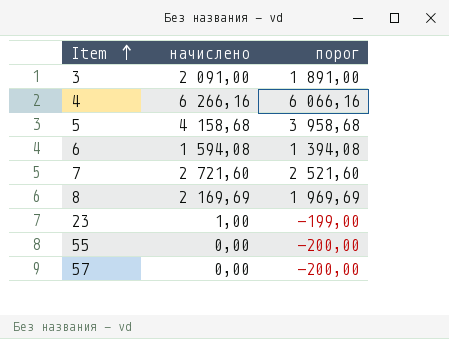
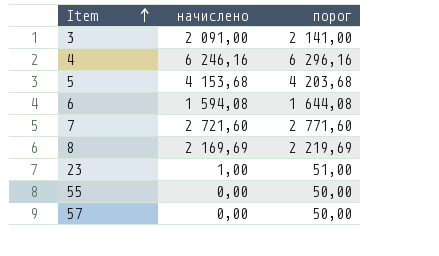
column порог | formula: [начислено] - 200 -> [начислено] + 50
4 | начислено: 6 266,16 -> 6 246,16
5 | начислено: 4 158,68 -> 4 153,68

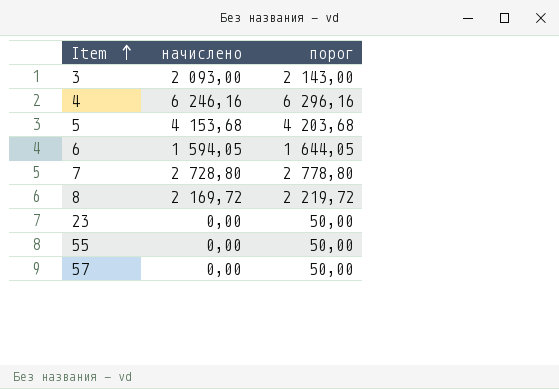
3 | начислено: 2 091,00 -> 2 093,00
3 | порог: 2 141,00 -> 2 143,00
6 | начислено: 1 594,08 -> 1 594,05
6 | порог: 1 644,08 -> 1 644,05
7 | начислено: 2 721,60 -> 2 728,80
7 | порог: 2 771,60 -> 2 778,80
8 | начислено: 2 169,69 -> 2 169,72
8 | порог: 2 219,69 -> 2 219,72
23 | начислено: 1,00 -> 0,00
23 | порог: 51,00 -> 50,00

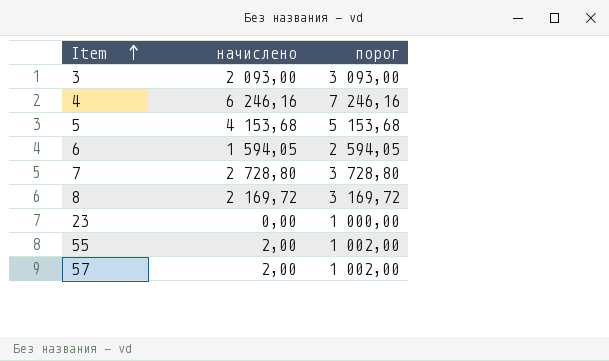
column порог | formula: [начислено] + 50 -> [начислено] + 1000
55 | начислено: 0,00 -> 2,00
57 | начислено: 0,00 -> 2,00

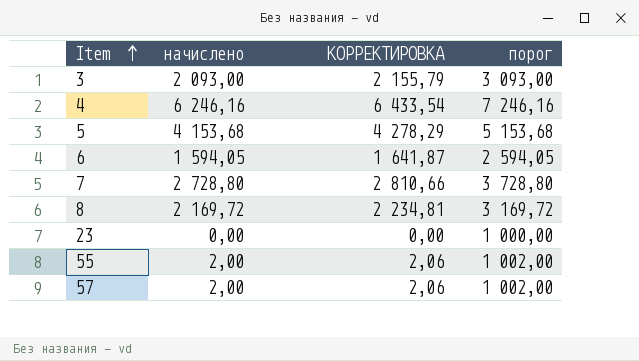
column КОРРЕКТИРОВКА | formula: none -> [начислено] * 1,03

